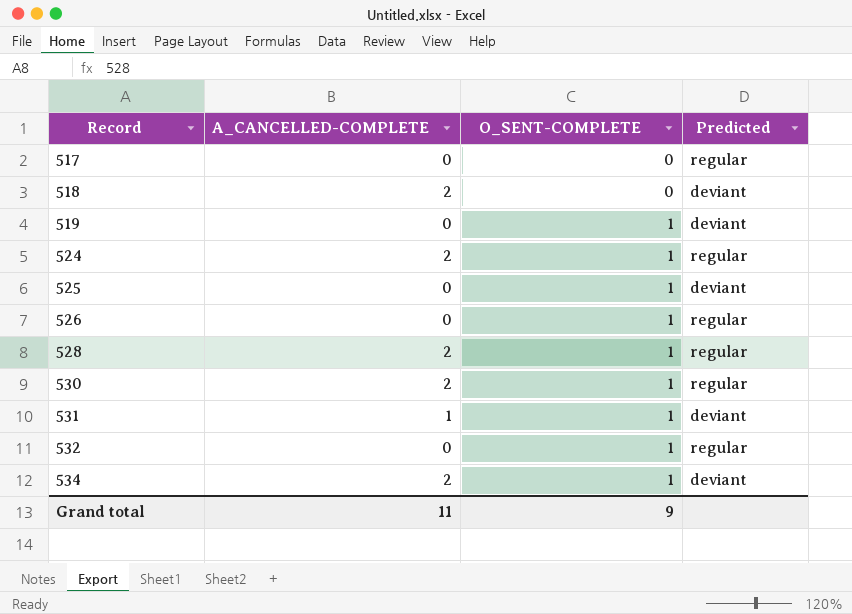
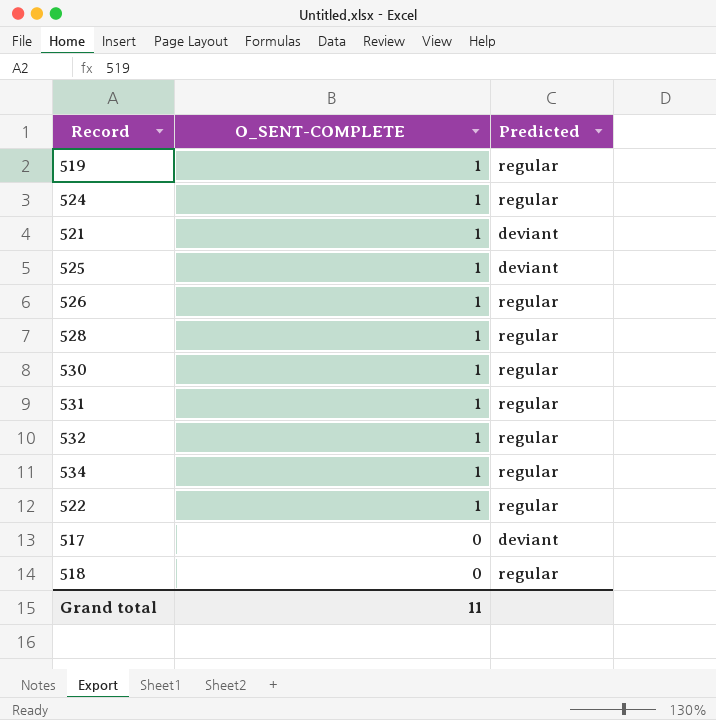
row order: Record ascending -> O_SENT-COMPLETE descending
column A_CANCELLED-COMPLETE | position: 2 -> none
519 | Predicted: deviant -> regular
row 521: none -> 1 | deviant
531 | Predicted: deviant -> regular
534 | Predicted: deviant -> regular
row 522: none -> 1 | regular
517 | Predicted: regular -> deviant
518 | Predicted: deviant -> regular
Grand total | O_SENT-COMPLETE: 9 -> 11

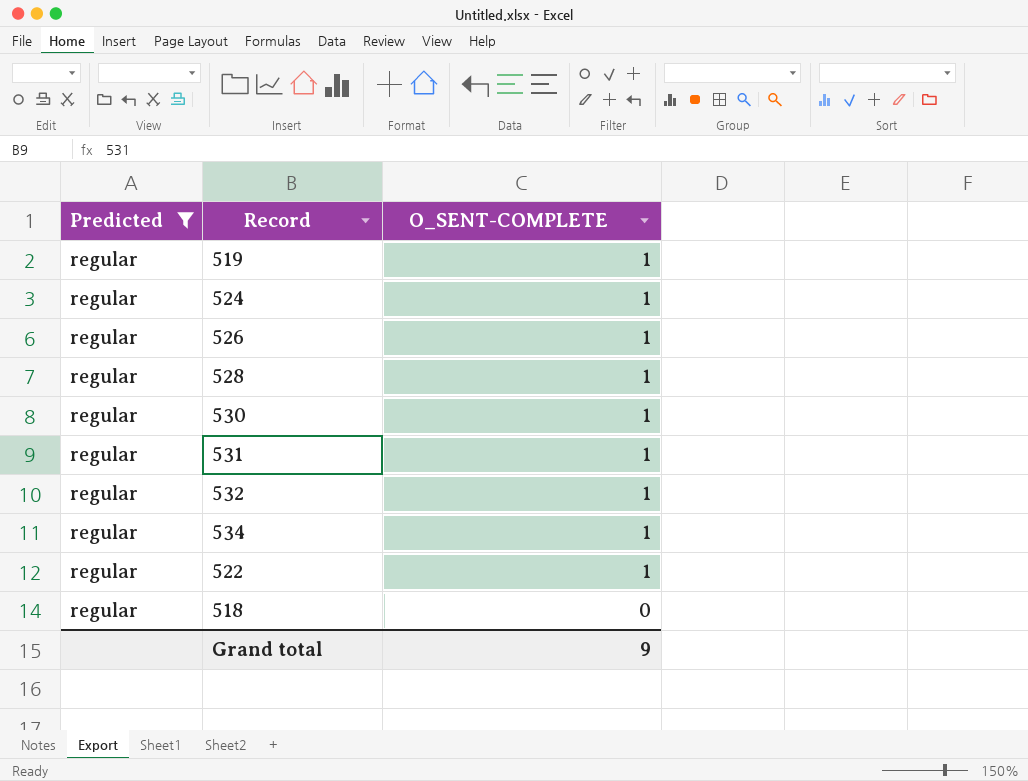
filter: none -> Predicted = regular
column Predicted | position: 3 -> 1
Grand total | O_SENT-COMPLETE: 11 -> 9

